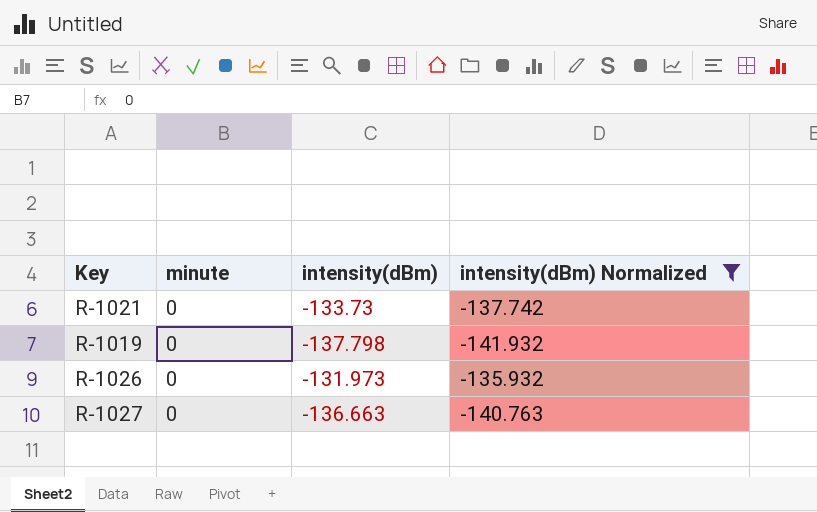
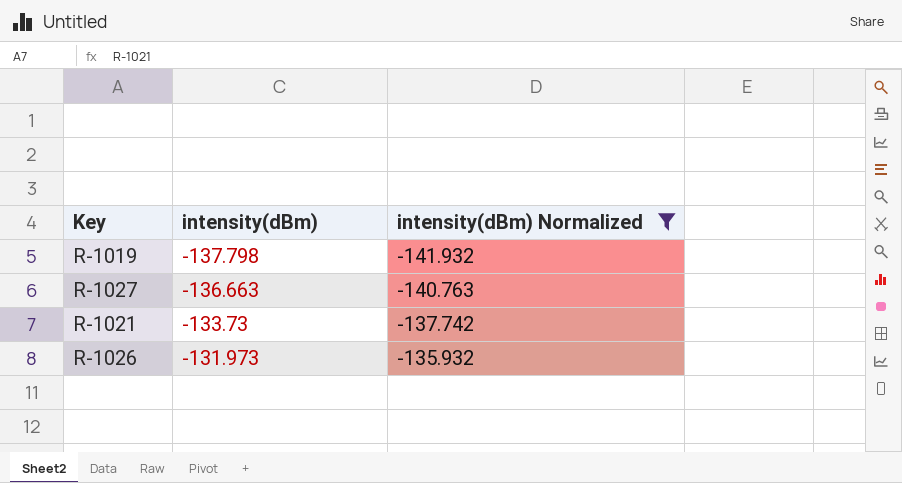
row order: none -> intensity(dBm) ascending
column minute | position: 2 -> none

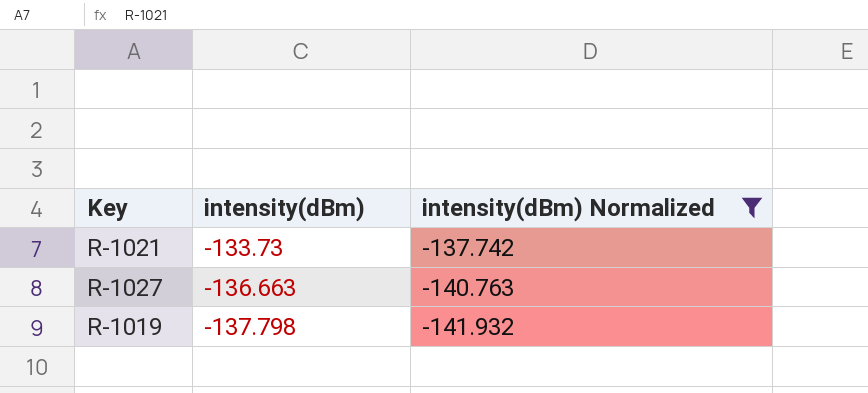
row order: intensity(dBm) ascending -> intensity(dBm) descending
row R-1026: -131.973 | -135.932 -> none

